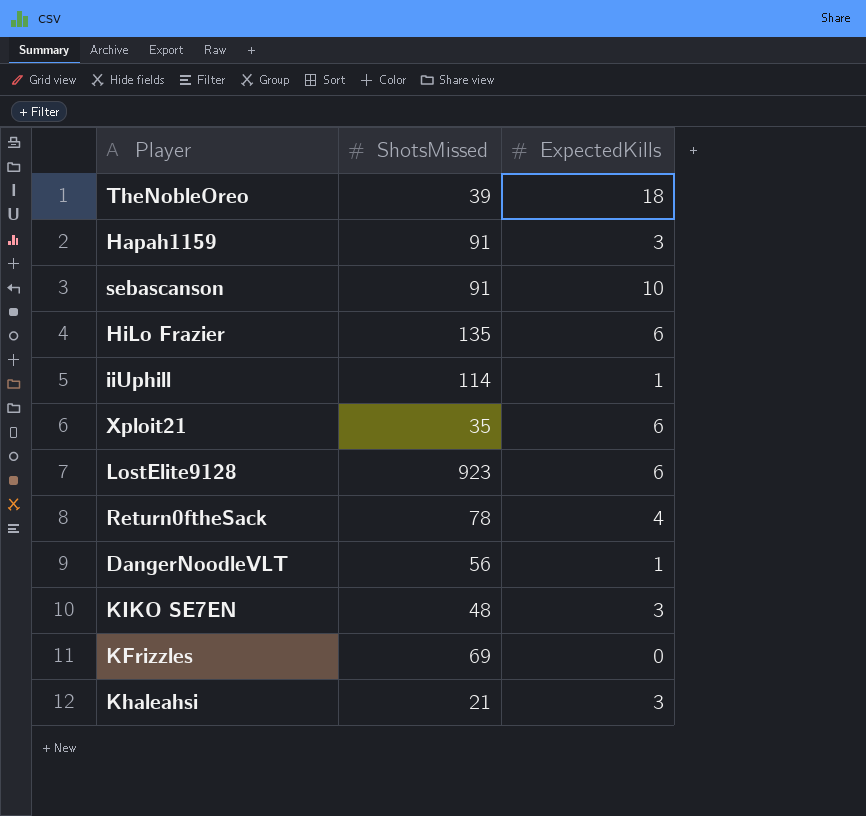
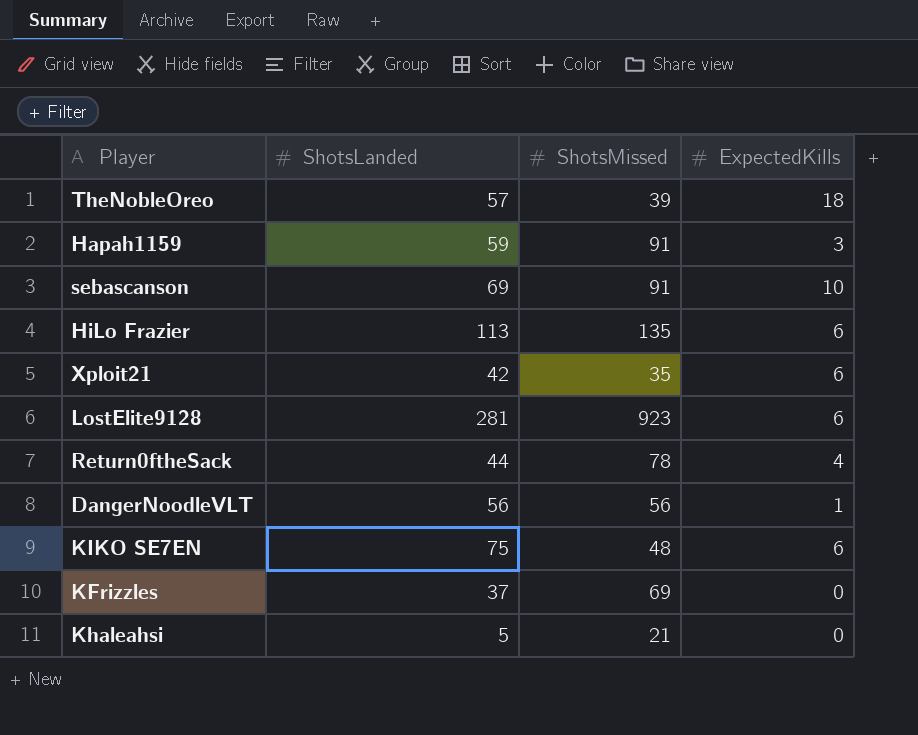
column ShotsLanded | position: none -> 2
row iiUphill: 114 | 1 -> none
KIKO SE7EN | ExpectedKills: 3 -> 6
Khaleahsi | ExpectedKills: 3 -> 0

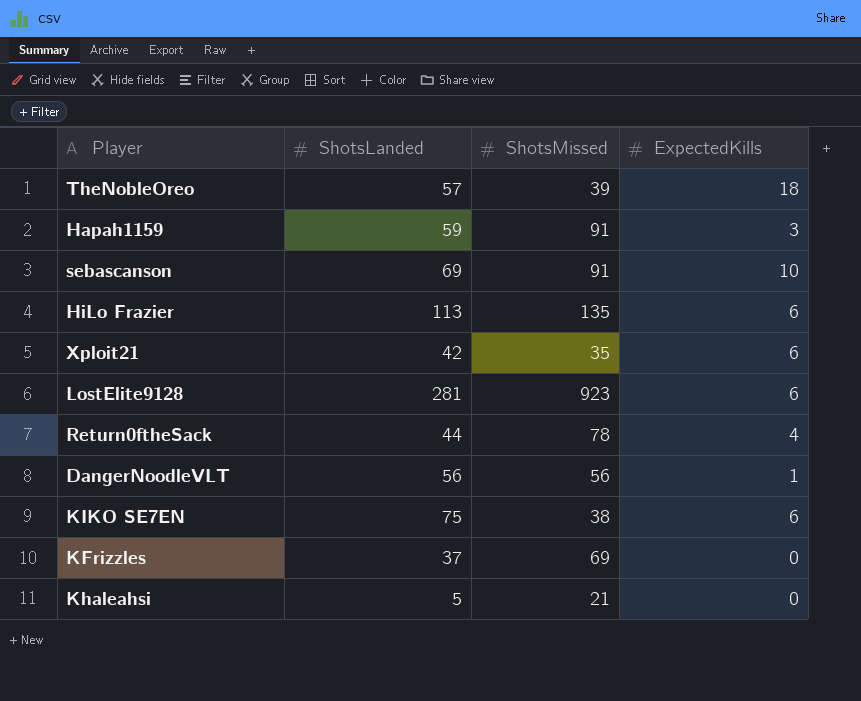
KIKO SE7EN | ShotsMissed: 48 -> 38

